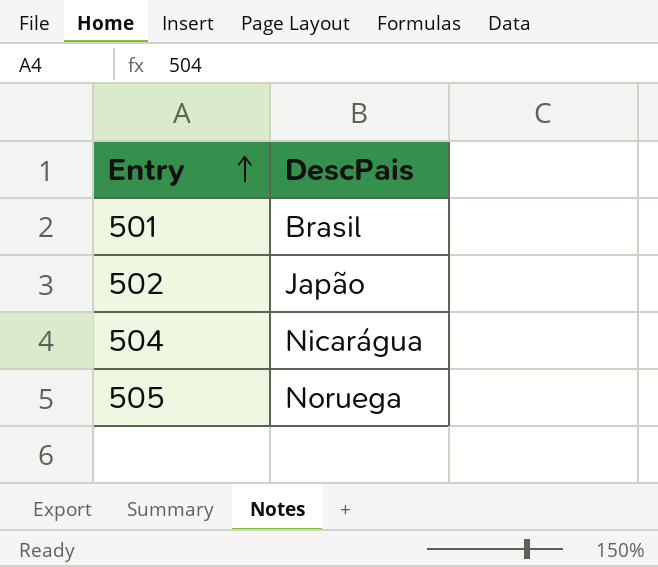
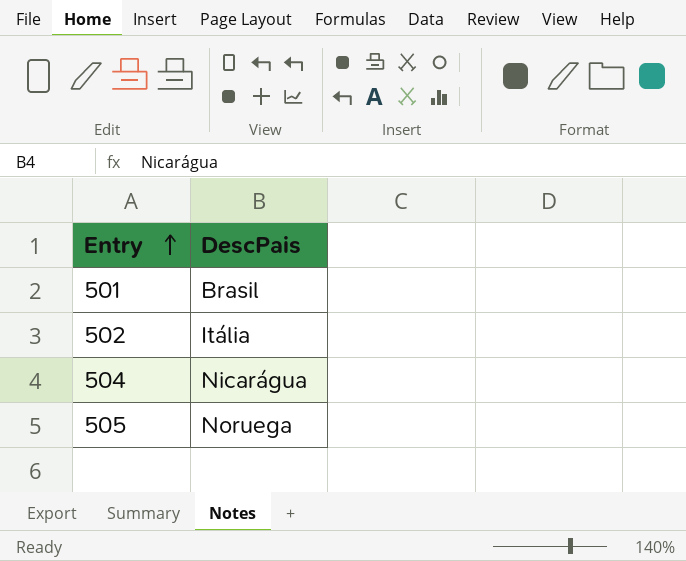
502 | DescPais: Japão -> Itália

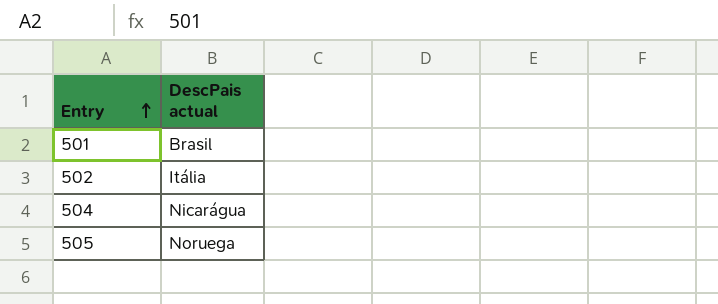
column name: DescPais -> DescPais actual

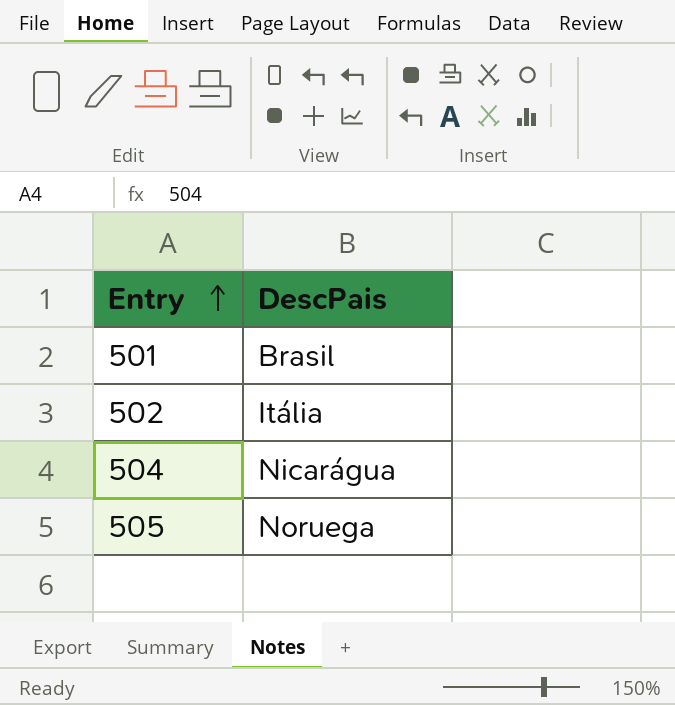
column name: DescPais actual -> DescPais

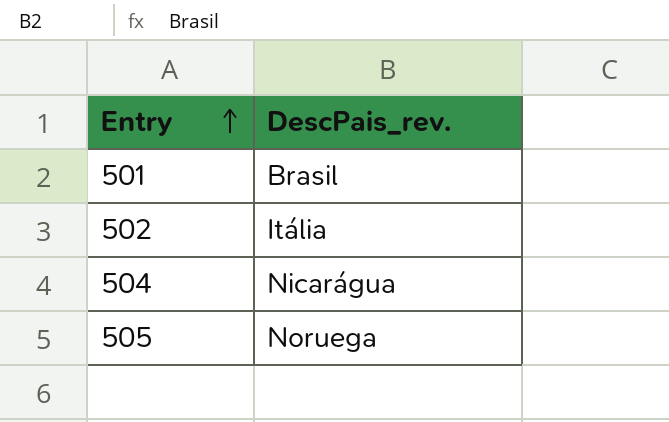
column name: DescPais -> DescPais_rev.

